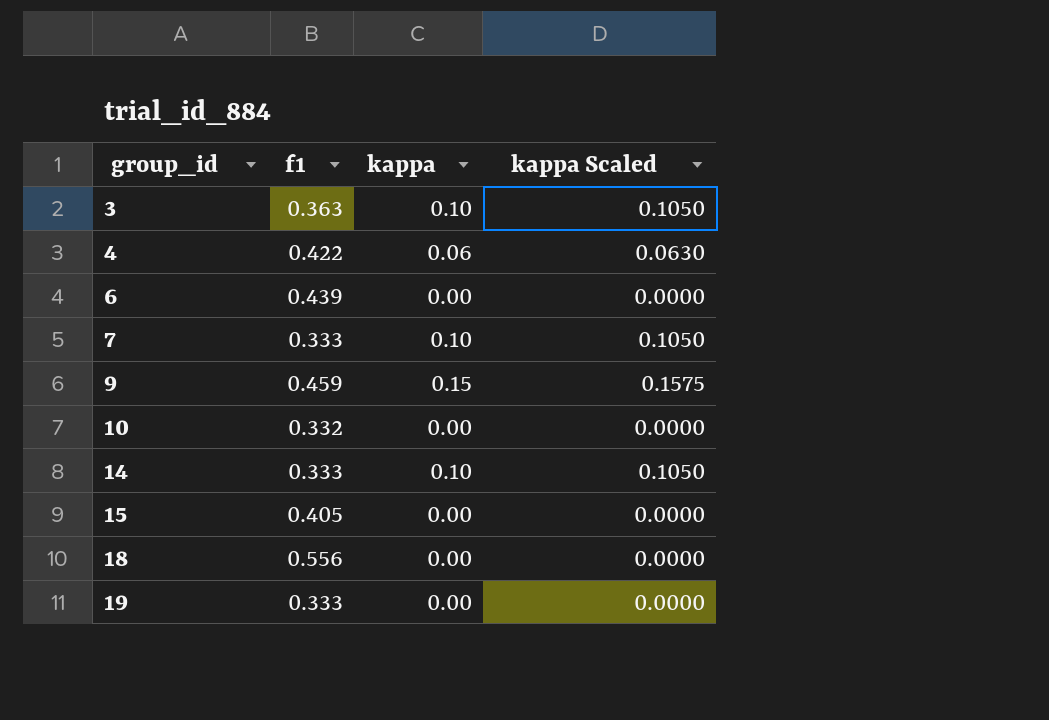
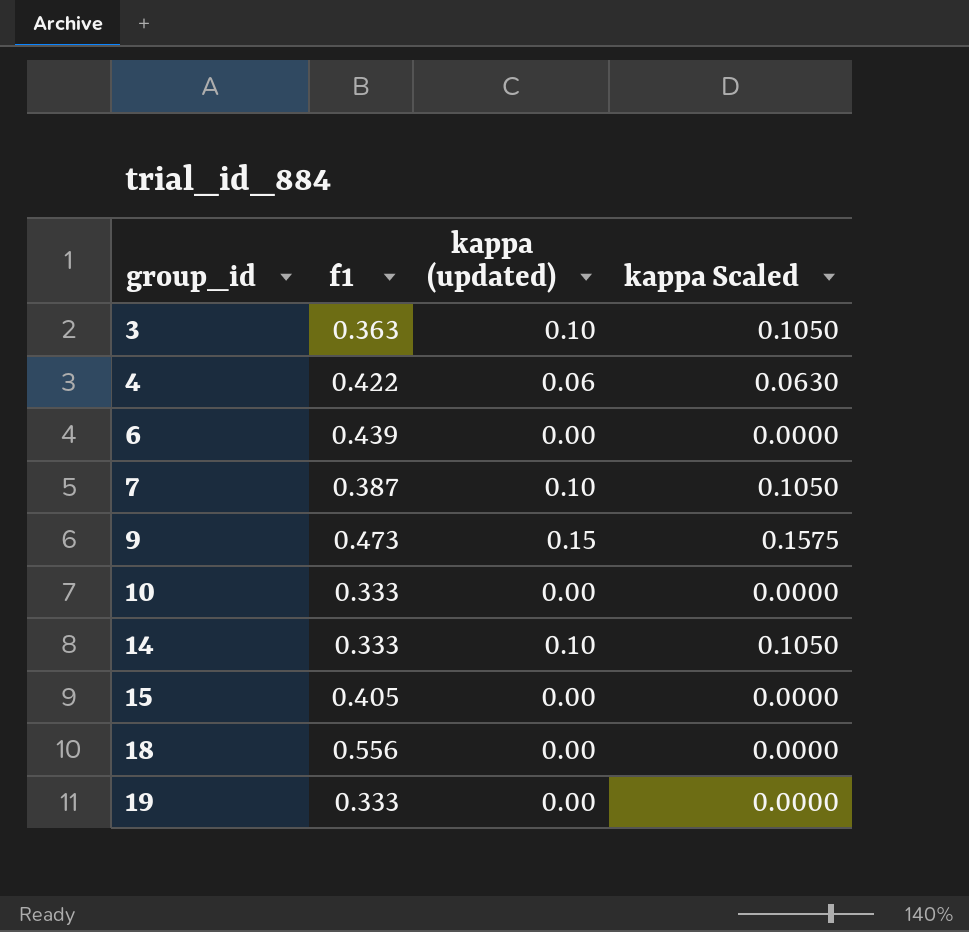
column name: kappa -> kappa (updated)
7 | f1: 0.333 -> 0.387
9 | f1: 0.459 -> 0.473
10 | f1: 0.332 -> 0.333

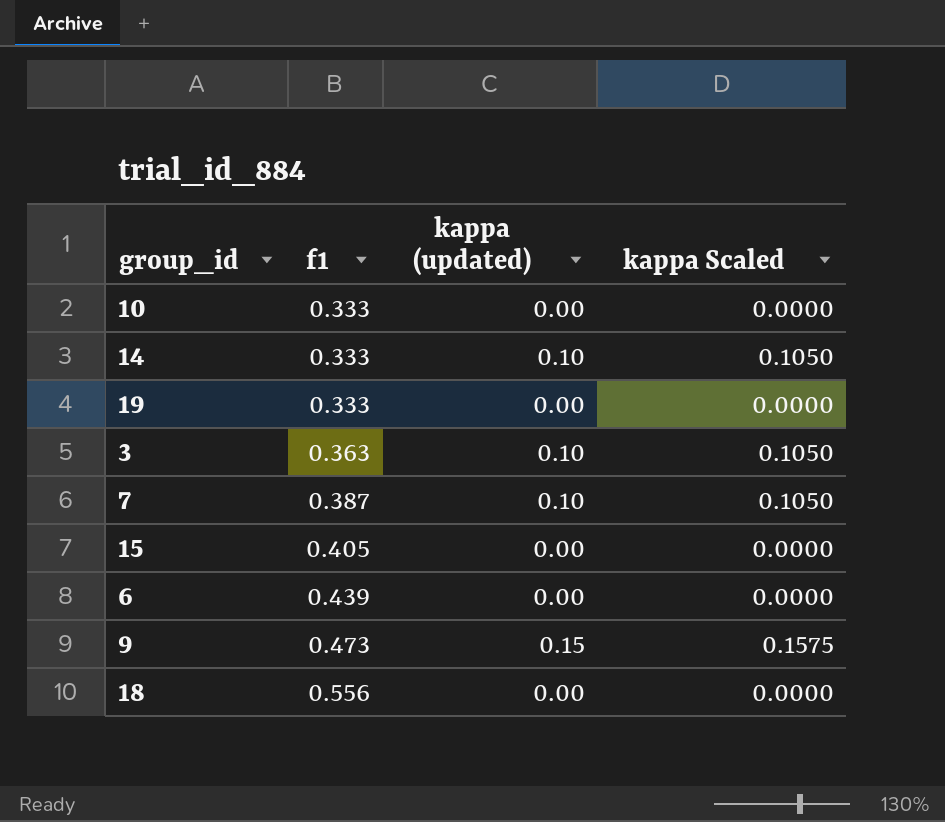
row order: group_id ascending -> f1 ascending
row 4: 0.422 | 0.06 | 0.0630 -> none

